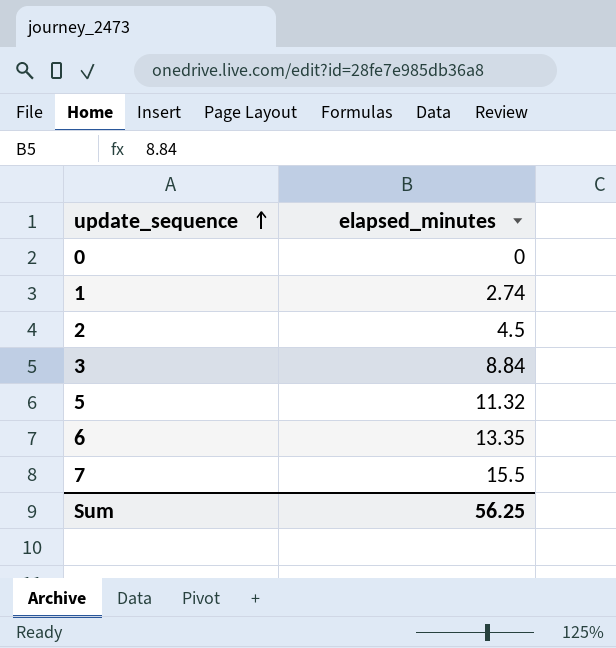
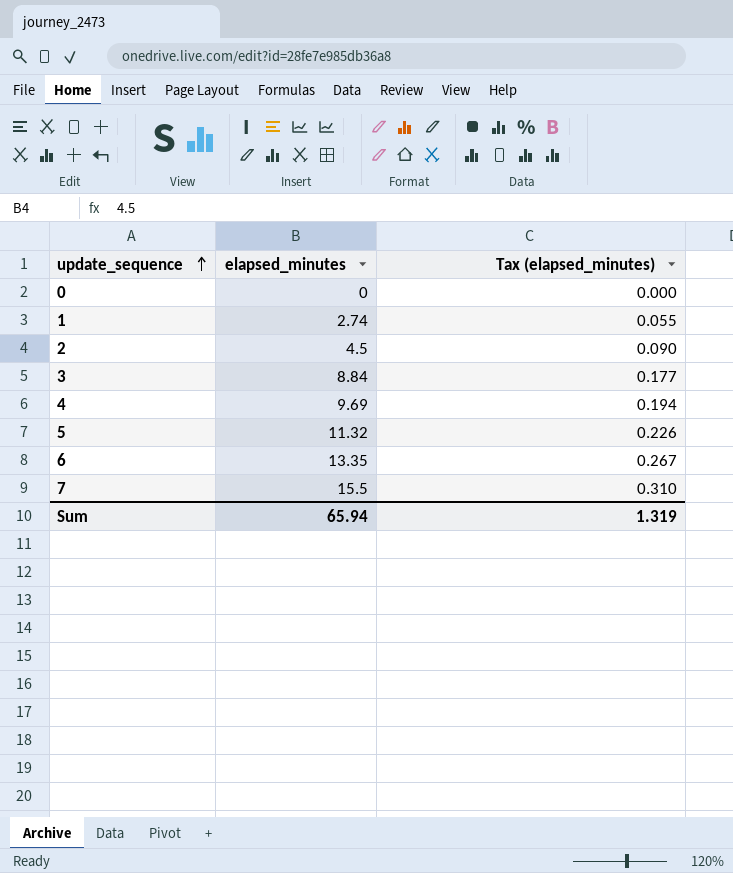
column Tax (elapsed_minutes) | formula: none -> [elapsed_minutes] * 0.02
row 4: none -> 9.69 | 0.194
Sum | elapsed_minutes: 56.25 -> 65.94

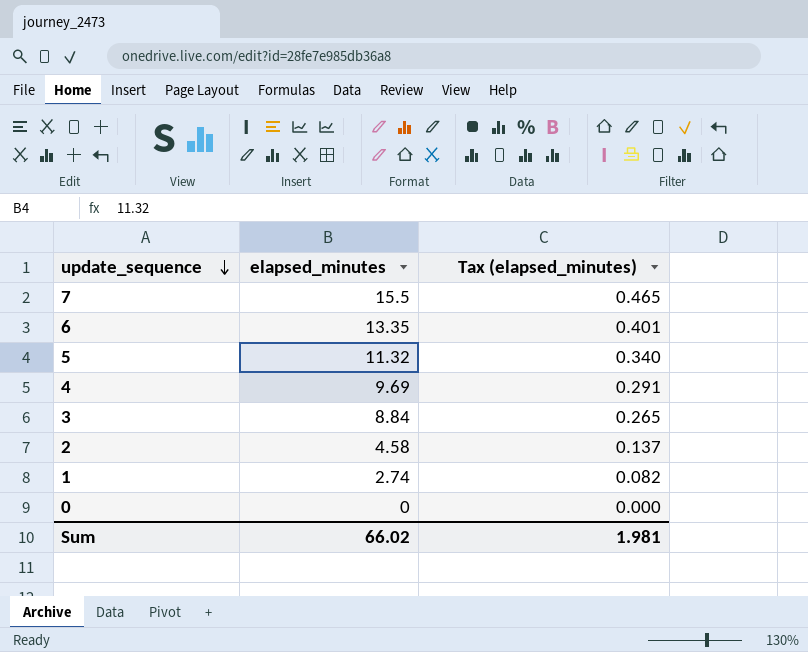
row order: update_sequence ascending -> update_sequence descending
column Tax (elapsed_minutes) | formula: [elapsed_minutes] * 0.02 -> [elapsed_minutes] * 0.03
2 | elapsed_minutes: 4.5 -> 4.58
Sum | elapsed_minutes: 65.94 -> 66.02
Sum | Tax (elapsed_minutes): 1.319 -> 1.981

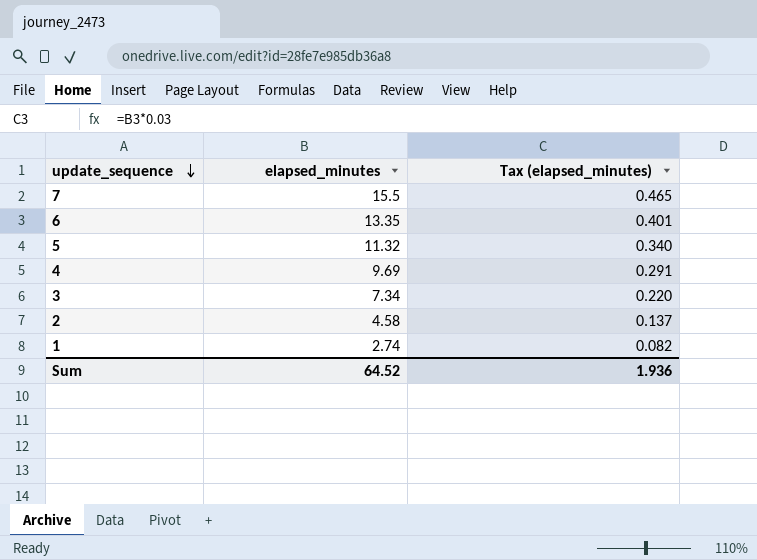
row 0: 0 | 0.000 -> none
3 | elapsed_minutes: 8.84 -> 7.34
3 | Tax (elapsed_minutes): 0.265 -> 0.220
Sum | elapsed_minutes: 66.02 -> 64.52
Sum | Tax (elapsed_minutes): 1.981 -> 1.936

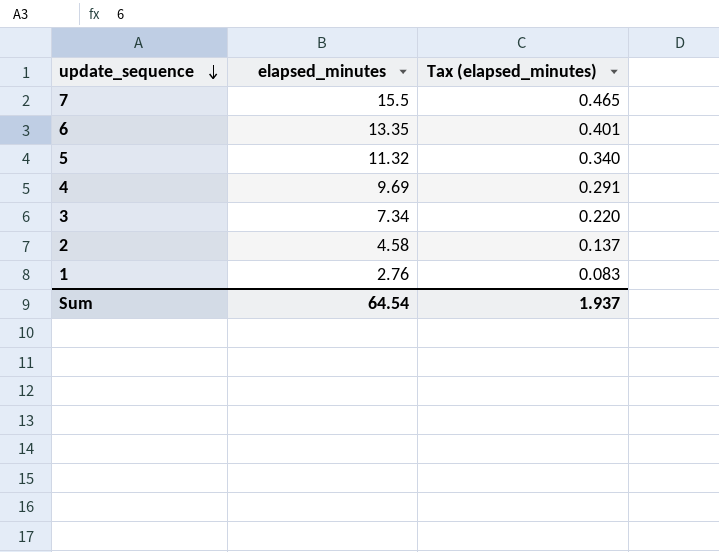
1 | elapsed_minutes: 2.74 -> 2.76
1 | Tax (elapsed_minutes): 0.082 -> 0.083
Sum | elapsed_minutes: 64.52 -> 64.54
Sum | Tax (elapsed_minutes): 1.936 -> 1.937

